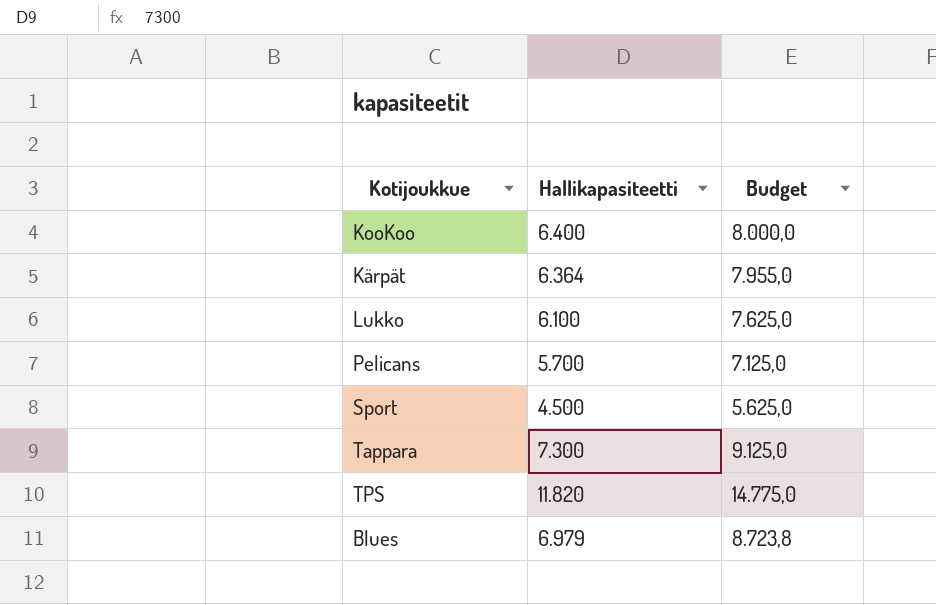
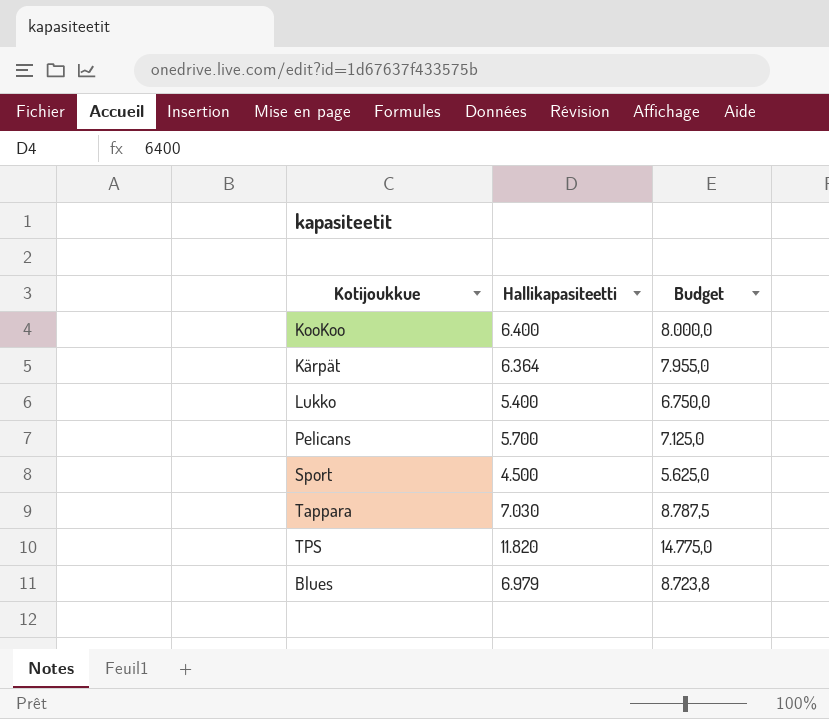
Lukko | Hallikapasiteetti: 6.100 -> 5.400
Lukko | Budget: 7.625,0 -> 6.750,0
Tappara | Hallikapasiteetti: 7.300 -> 7.030
Tappara | Budget: 9.125,0 -> 8.787,5

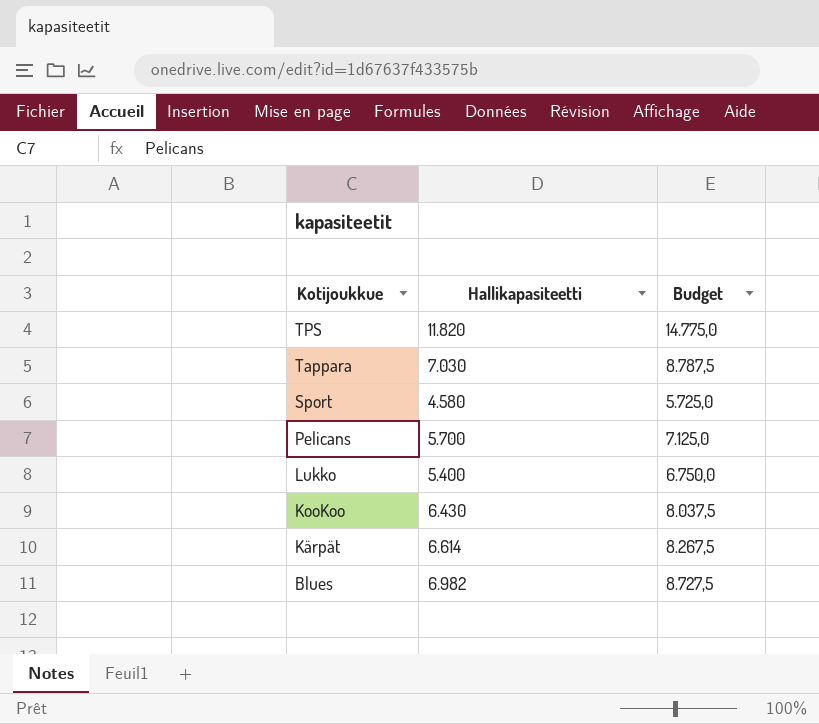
row order: none -> Kotijoukkue descending
Sport | Hallikapasiteetti: 4.500 -> 4.580
Sport | Budget: 5.625,0 -> 5.725,0
KooKoo | Hallikapasiteetti: 6.400 -> 6.430
KooKoo | Budget: 8.000,0 -> 8.037,5
Kärpät | Hallikapasiteetti: 6.364 -> 6.614
Kärpät | Budget: 7.955,0 -> 8.267,5
Blues | Hallikapasiteetti: 6.979 -> 6.982
Blues | Budget: 8.723,8 -> 8.727,5

